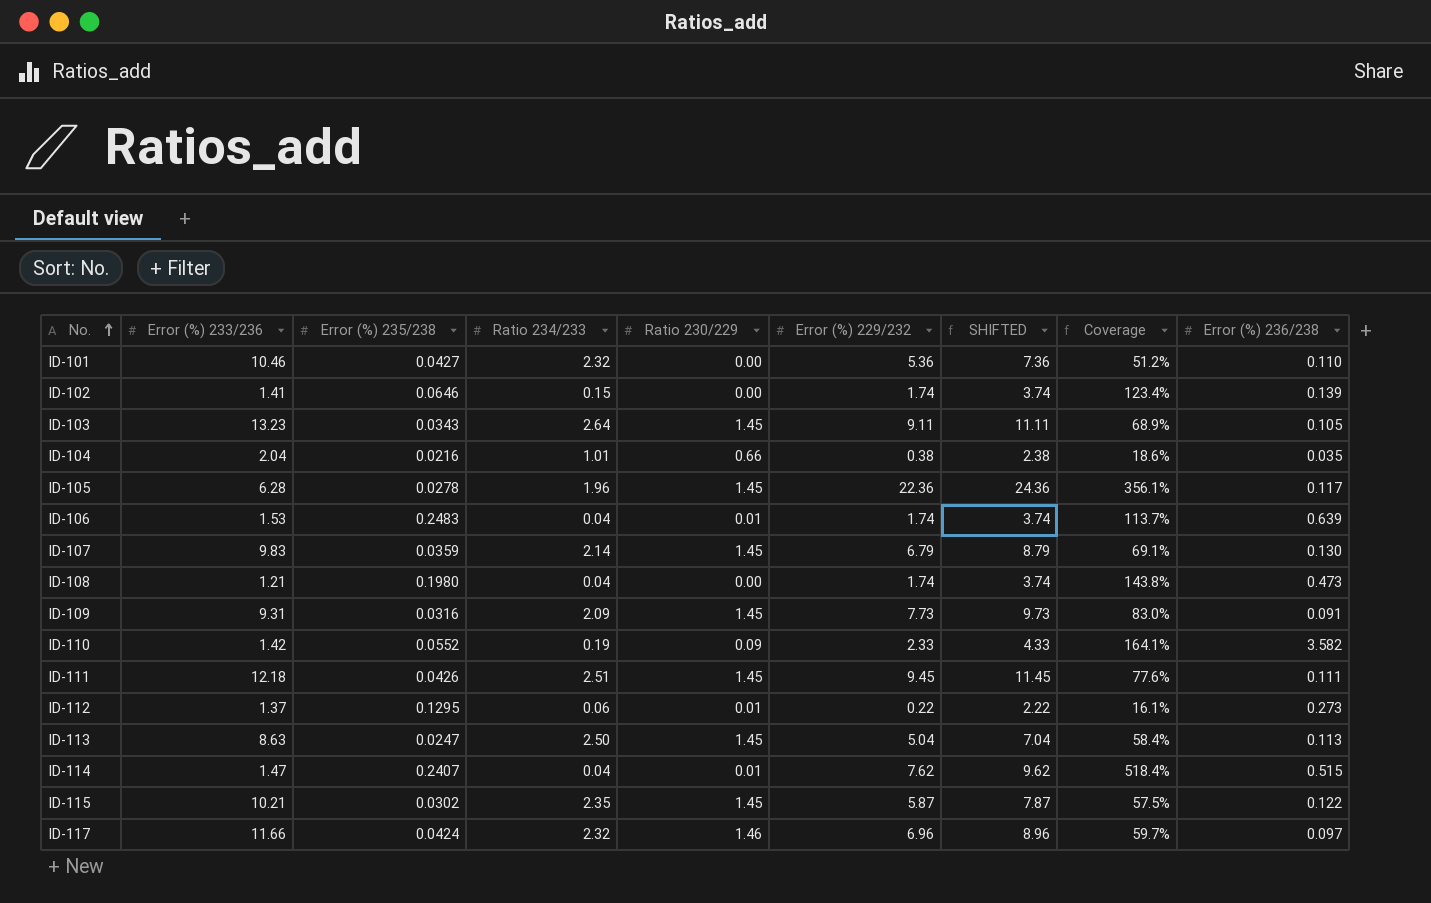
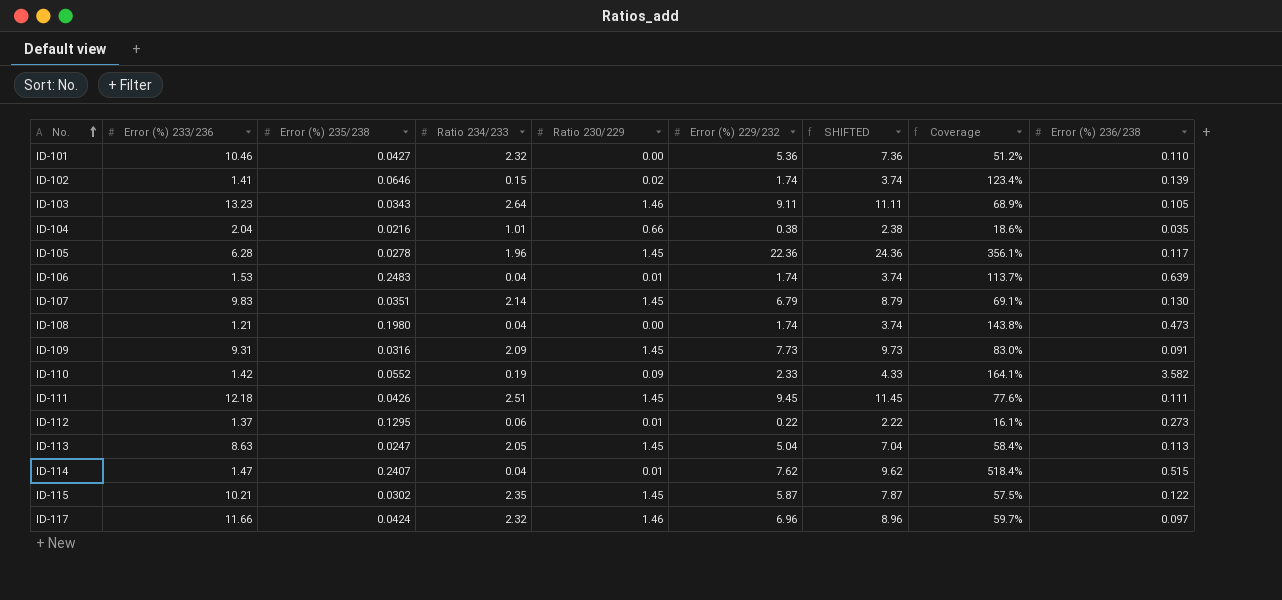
ID-102 | Ratio 230/229: 0.00 -> 0.02
ID-103 | Ratio 230/229: 1.45 -> 1.46
ID-107 | Error (%) 235/238: 0.0359 -> 0.0351
ID-113 | Ratio 234/233: 2.50 -> 2.05

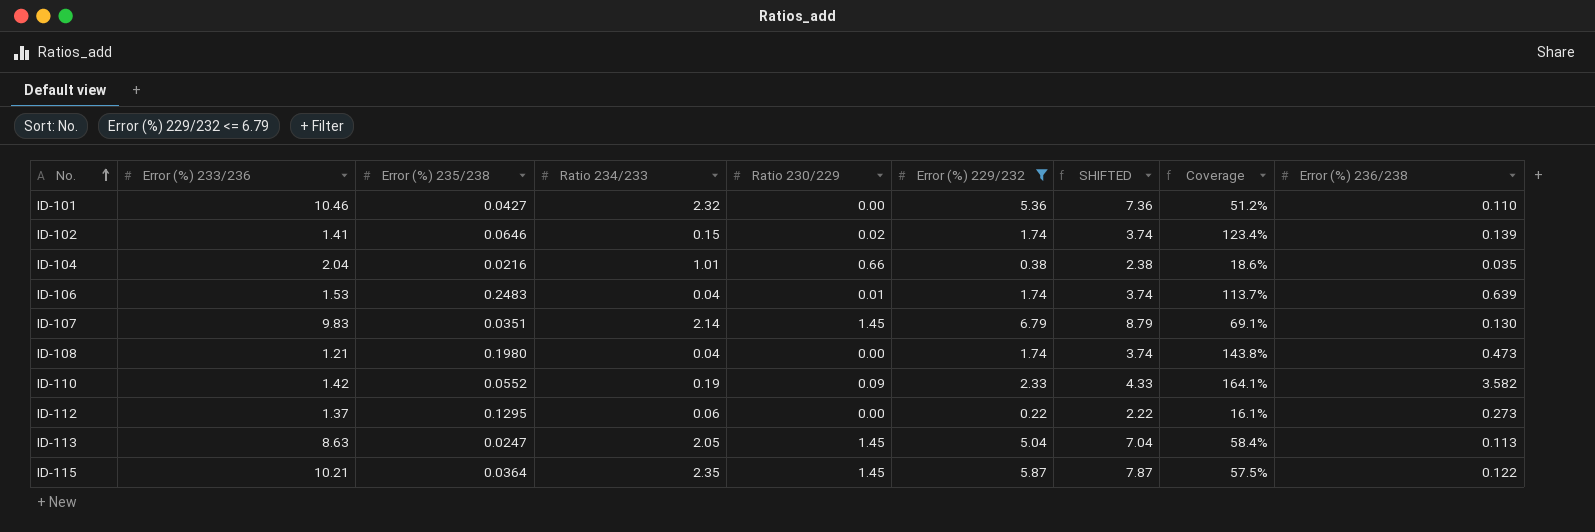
filter: none -> Error (%) 229/232 <= 6.79
ID-112 | Ratio 230/229: 0.01 -> 0.00
ID-115 | Error (%) 235/238: 0.0302 -> 0.0364

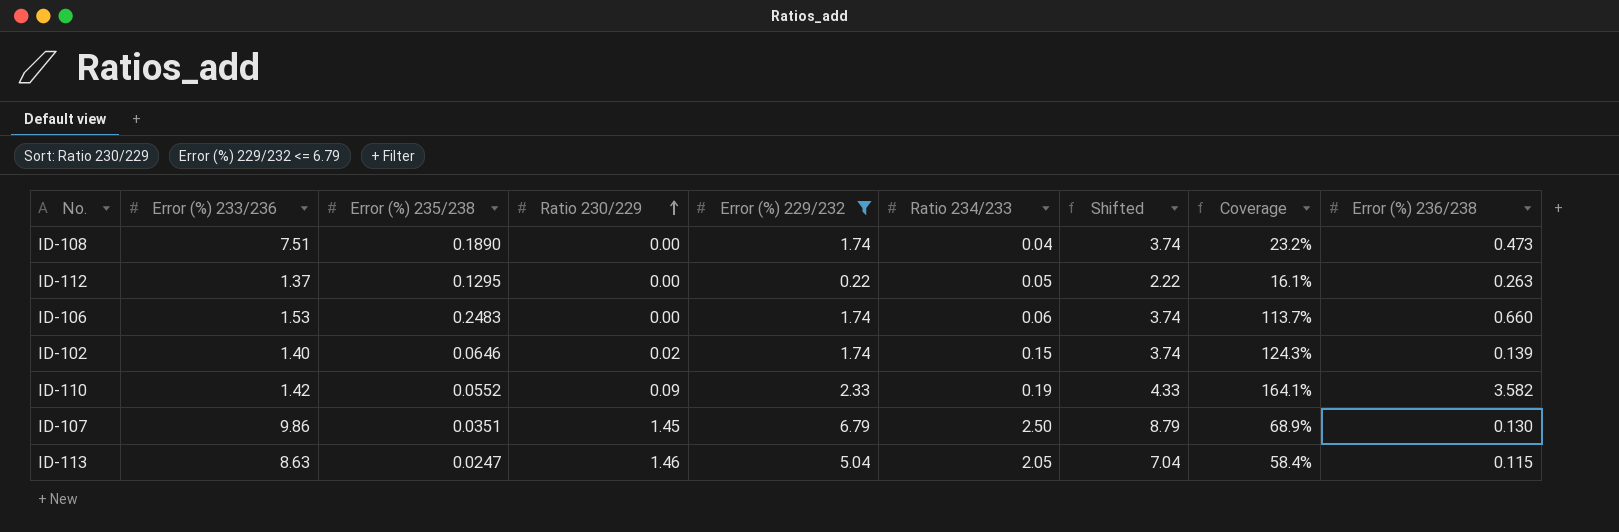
row order: No. ascending -> Ratio 230/229 ascending
column Ratio 234/233 | position: 4 -> 6
column name: SHIFTED -> Shifted
row ID-101: 10.46 | 0.0427 | 2.32 | 0.00 | 5.36 | 7.36 | 51.2% | 0.110 -> none
row ID-104: 2.04 | 0.0216 | 1.01 | 0.66 | 0.38 | 2.38 | 18.6% | 0.035 -> none
row ID-115: 10.21 | 0.0364 | 2.35 | 1.45 | 5.87 | 7.87 | 57.5% | 0.122 -> none
ID-108 | Error (%) 233/236: 1.21 -> 7.51
ID-108 | Error (%) 235/238: 0.1980 -> 0.1890
ID-108 | Coverage: 143.8% -> 23.2%
ID-112 | Ratio 234/233: 0.06 -> 0.05
ID-112 | Error (%) 236/238: 0.273 -> 0.263
ID-106 | Ratio 230/229: 0.01 -> 0.00
ID-106 | Ratio 234/233: 0.04 -> 0.06
ID-106 | Error (%) 236/238: 0.639 -> 0.660
ID-102 | Error (%) 233/236: 1.41 -> 1.40
ID-102 | Coverage: 123.4% -> 124.3%
ID-107 | Error (%) 233/236: 9.83 -> 9.86
ID-107 | Ratio 234/233: 2.14 -> 2.50
ID-107 | Coverage: 69.1% -> 68.9%
ID-113 | Ratio 230/229: 1.45 -> 1.46
ID-113 | Error (%) 236/238: 0.113 -> 0.115

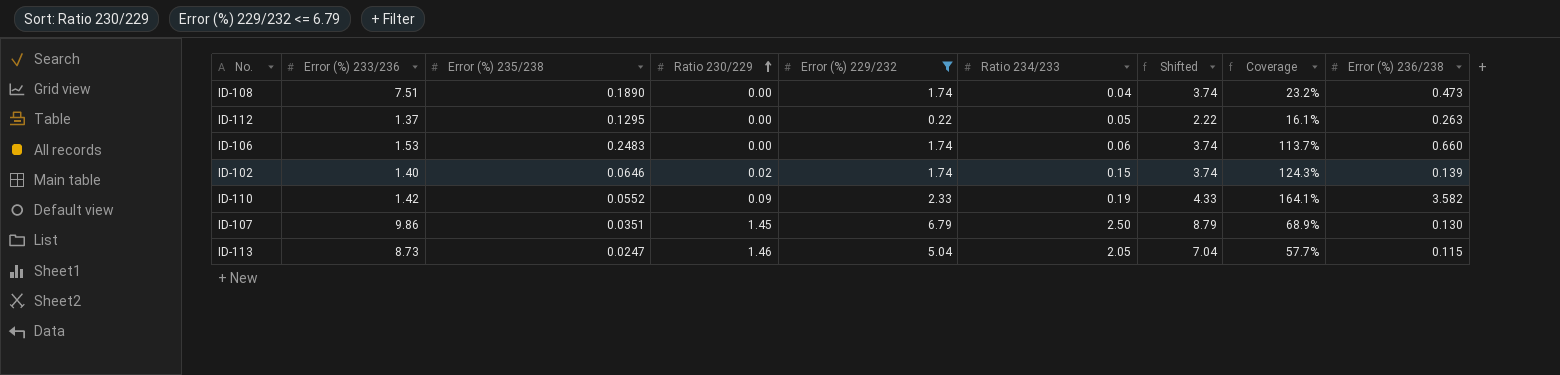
ID-113 | Error (%) 233/236: 8.63 -> 8.73
ID-113 | Coverage: 58.4% -> 57.7%

